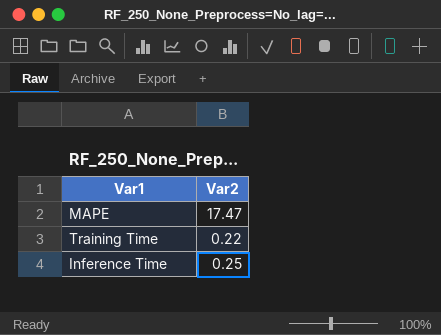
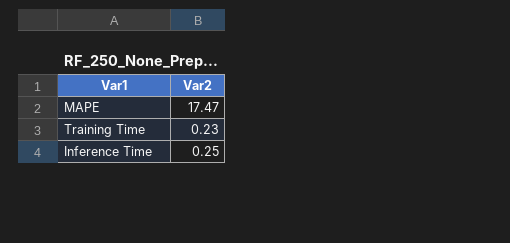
Training Time | Var2: 0.22 -> 0.23

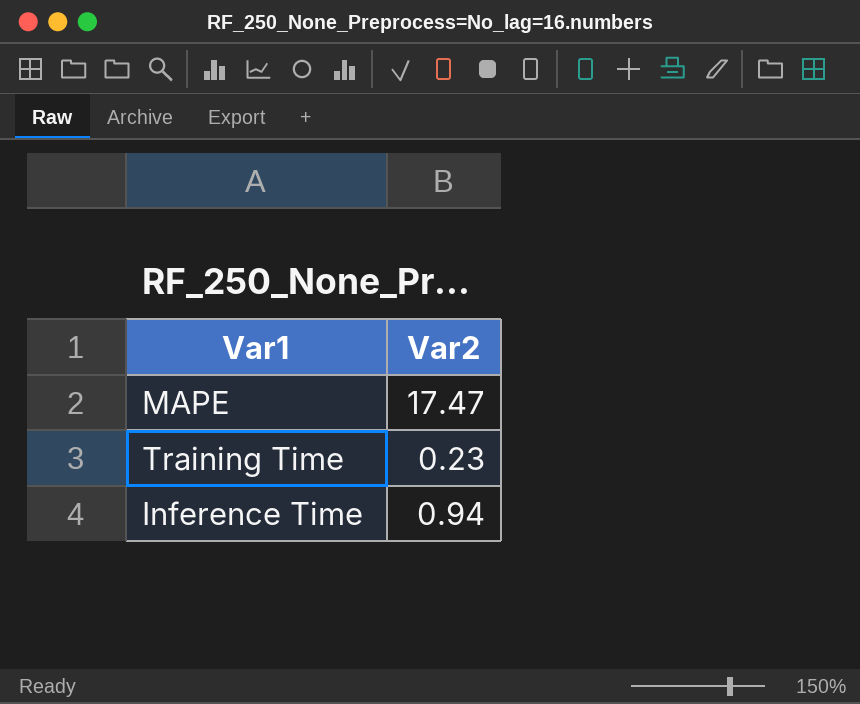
Inference Time | Var2: 0.25 -> 0.94

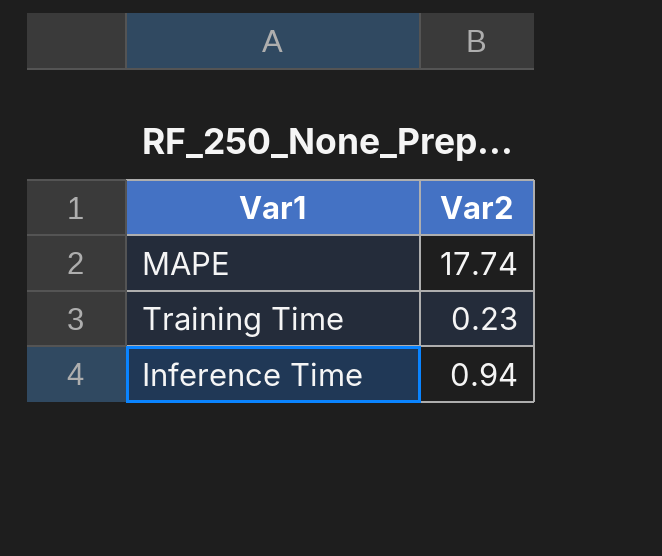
MAPE | Var2: 17.47 -> 17.74

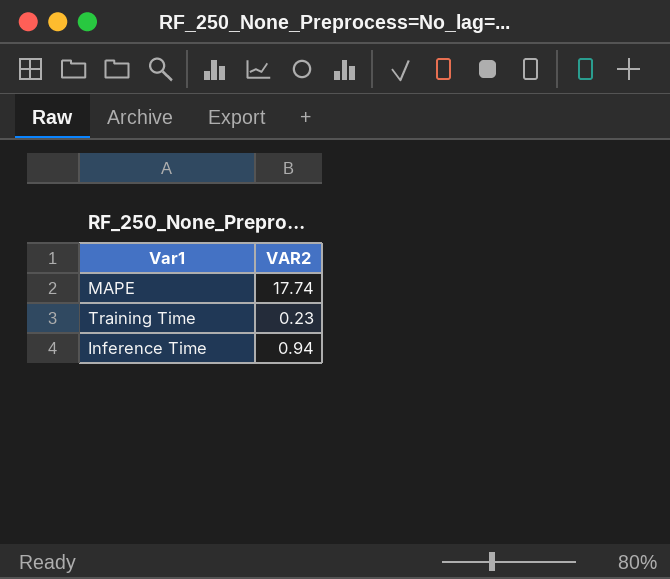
column name: Var2 -> VAR2

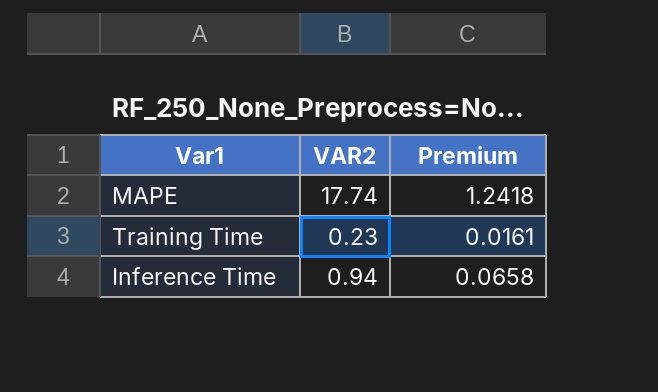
column Premium | formula: none -> [VAR2] * 0.07

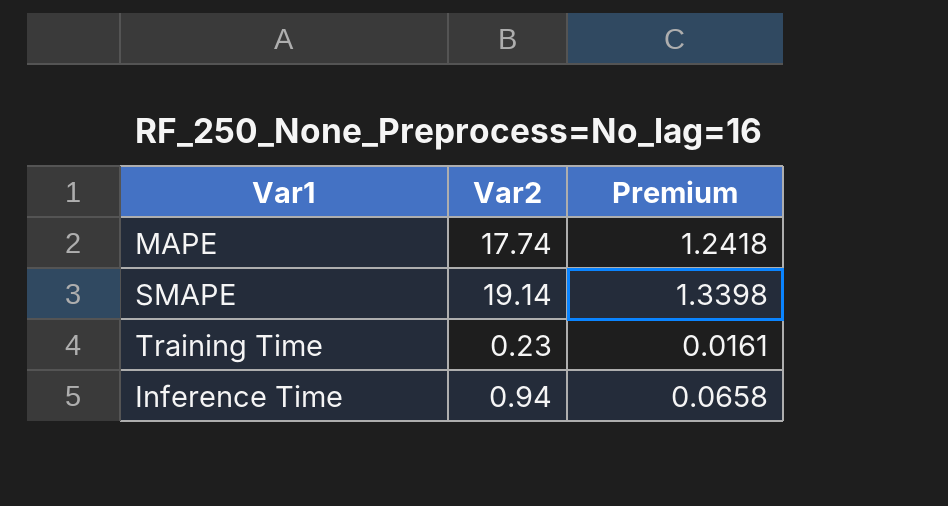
column name: VAR2 -> Var2
row SMAPE: none -> 19.14 | 1.3398

